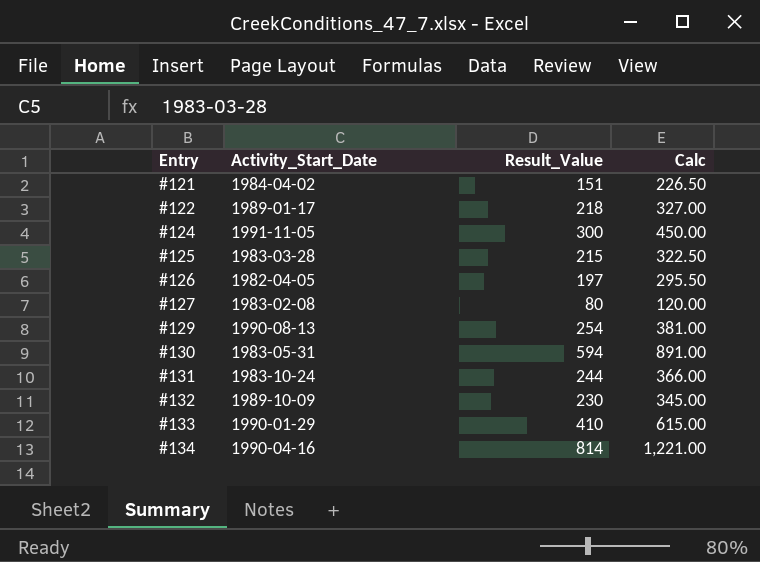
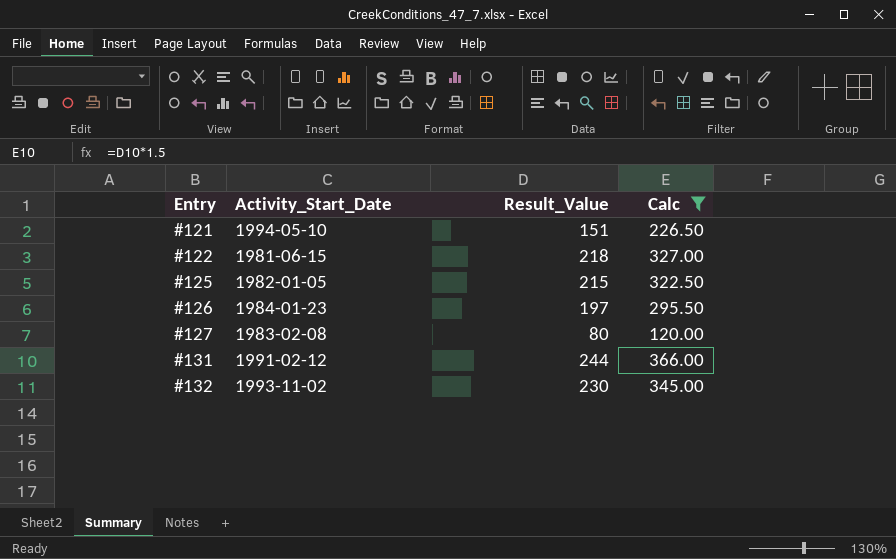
filter: none -> Calc <= 366.00
#121 | Activity_Start_Date: 1984-04-02 -> 1994-05-10
#122 | Activity_Start_Date: 1989-01-17 -> 1981-06-15
#125 | Activity_Start_Date: 1983-03-28 -> 1982-01-05
#126 | Activity_Start_Date: 1982-04-05 -> 1984-01-23
#131 | Activity_Start_Date: 1983-10-24 -> 1991-02-12
#132 | Activity_Start_Date: 1989-10-09 -> 1993-11-02

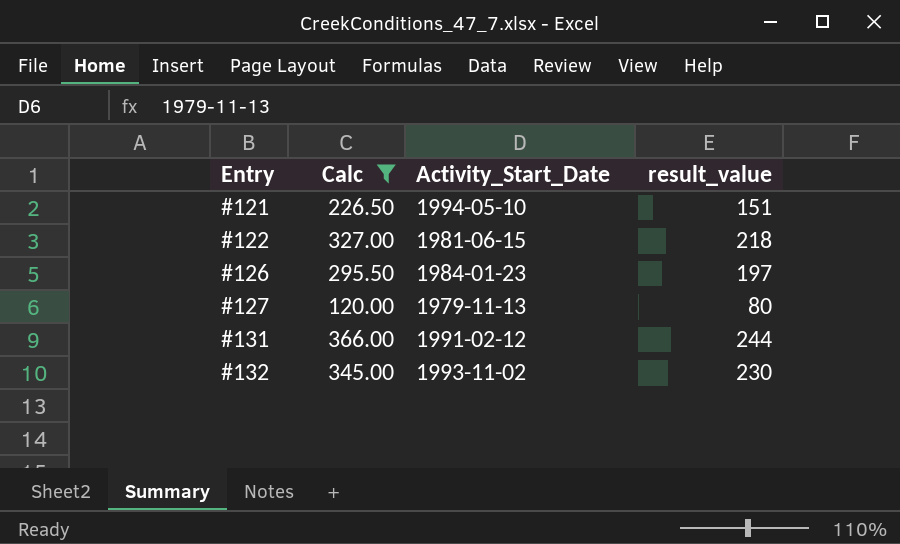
column Calc | position: 4 -> 2
column name: Result_Value -> result_value
row #125: 1982-01-05 | 215 | 322.50 -> none
#127 | Activity_Start_Date: 1983-02-08 -> 1979-11-13

